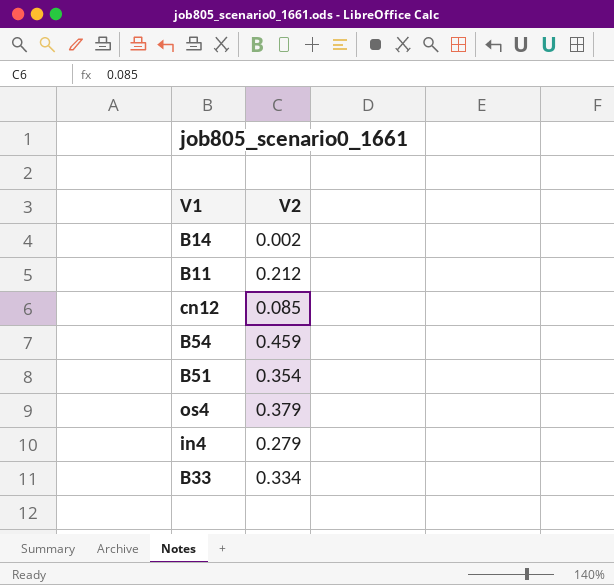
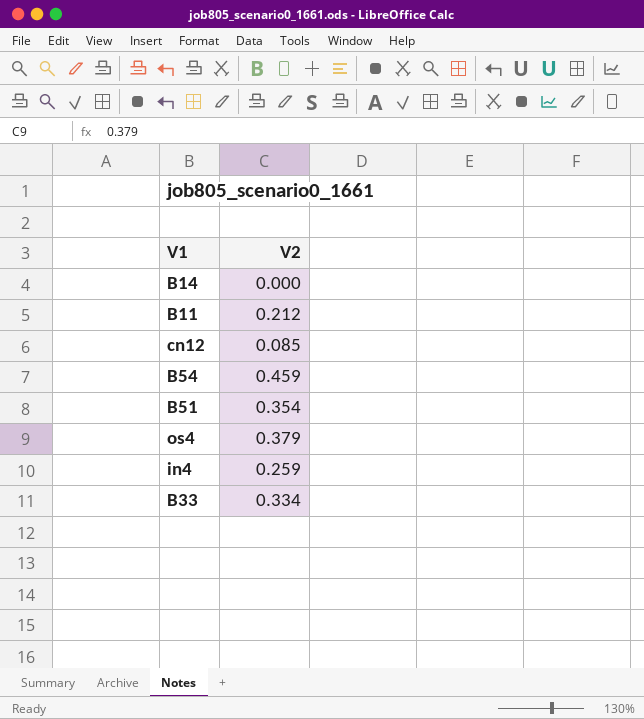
B14 | V2: 0.002 -> 0.000
in4 | V2: 0.279 -> 0.259

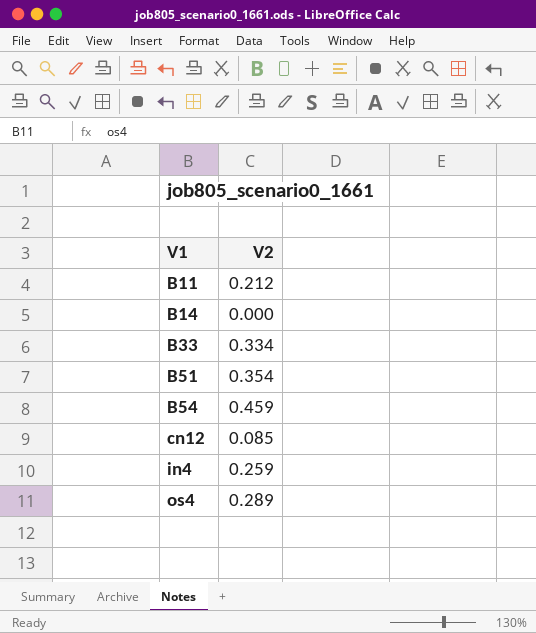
row order: none -> V1 ascending
os4 | V2: 0.379 -> 0.289

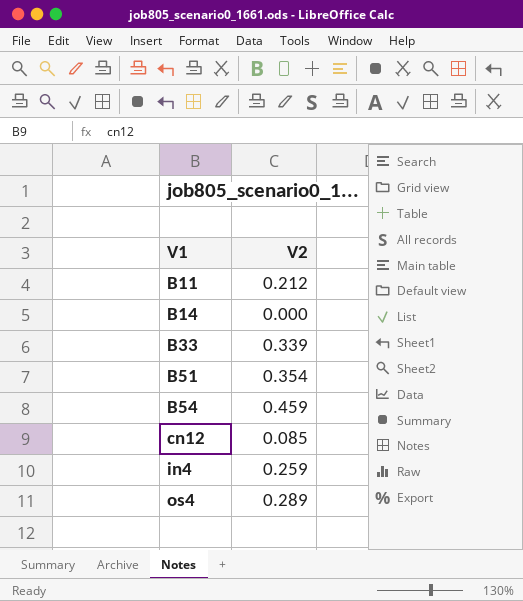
B33 | V2: 0.334 -> 0.339

